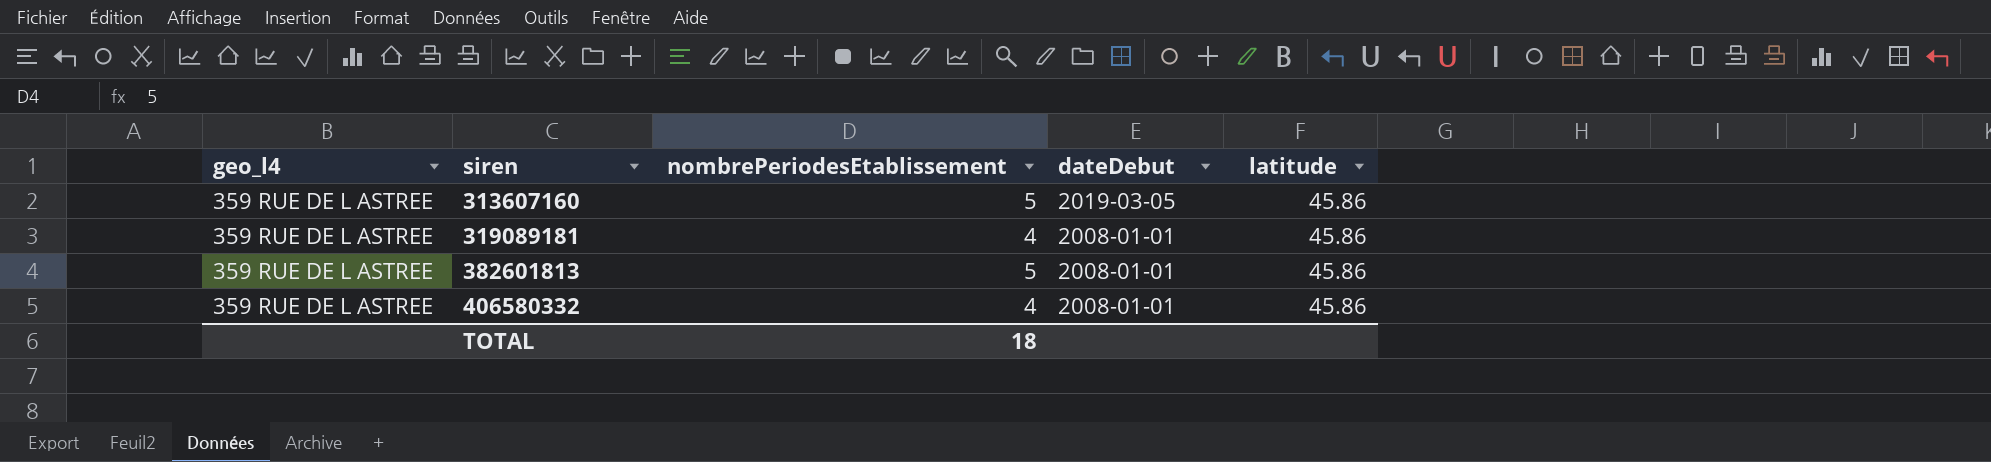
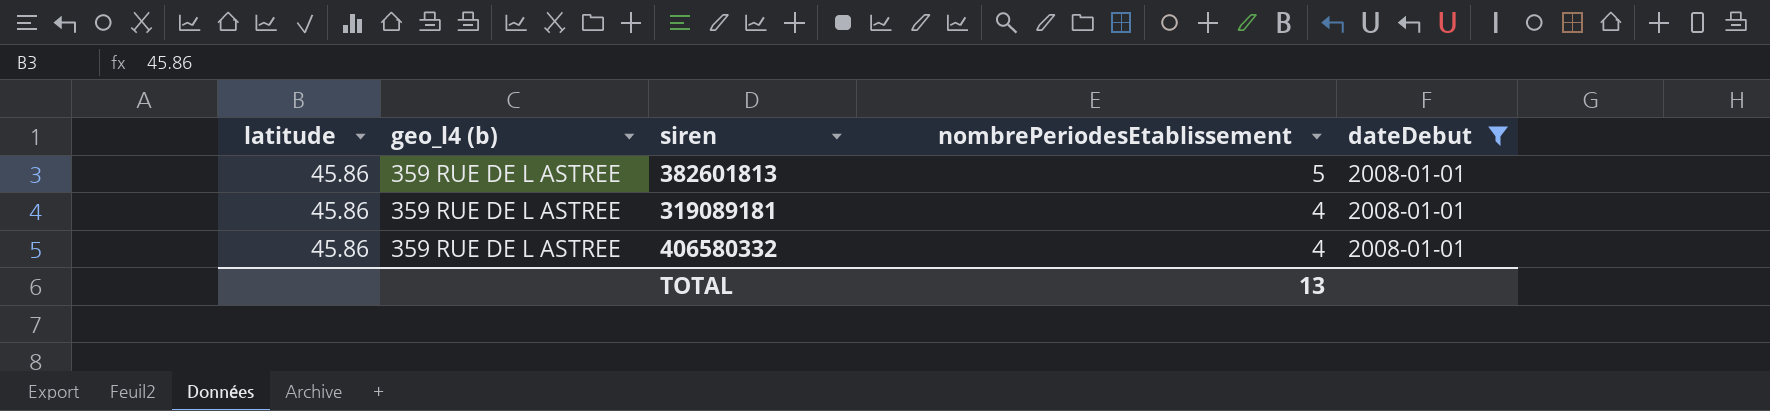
filter: none -> dateDebut = 2008-01-01
row order: siren ascending -> nombrePeriodesEtablissement descending
column latitude | position: 5 -> 1
column name: geo_l4 -> geo_l4 (b)
TOTAL | nombrePeriodesEtablissement: 18 -> 13

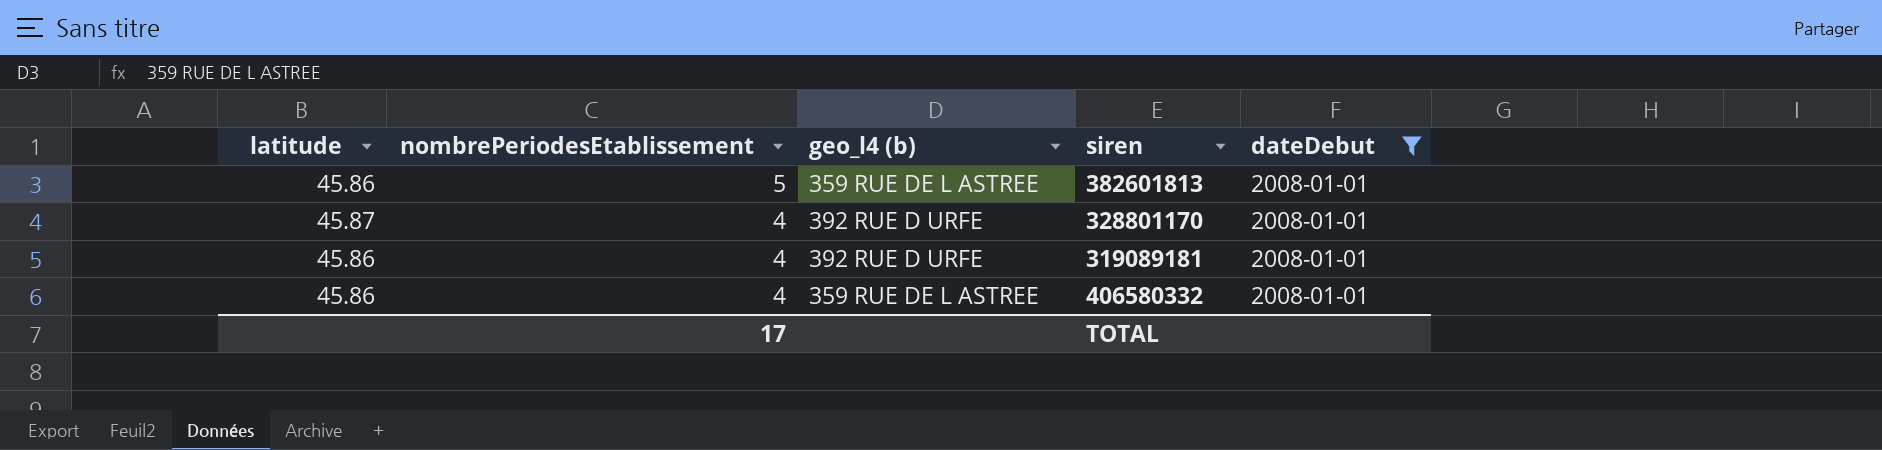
column nombrePeriodesEtablissement | position: 4 -> 2
row 328801170: none -> 45.87 | 4 | 392 RUE D URFE | 2008-01-01
319089181 | geo_l4 (b): 359 RUE DE L ASTREE -> 392 RUE D URFE
TOTAL | nombrePeriodesEtablissement: 13 -> 17

